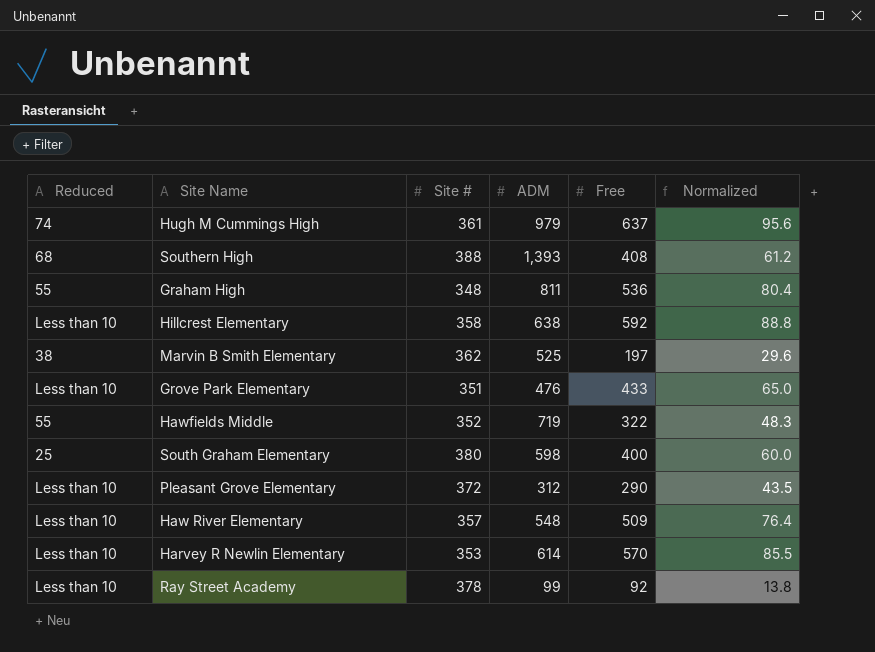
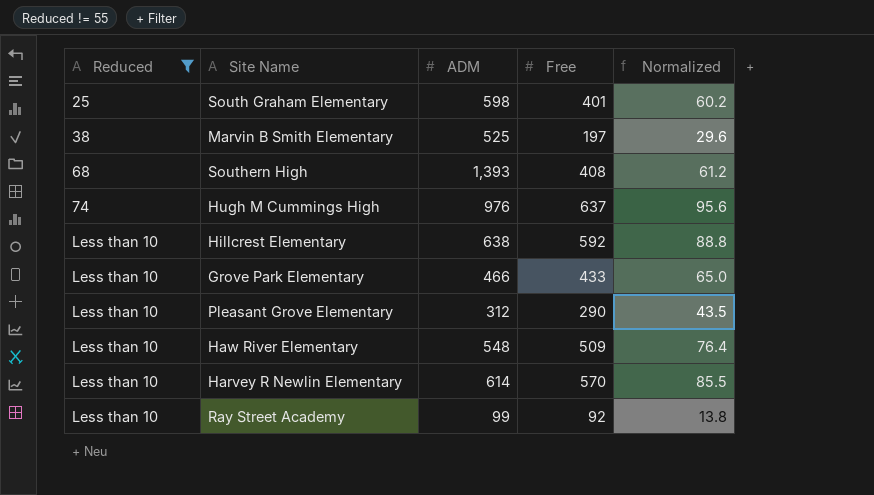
filter: none -> Reduced != 55
row order: none -> Reduced ascending
column Site # | position: 3 -> none
South Graham Elementary | Free: 400 -> 401
South Graham Elementary | Normalized: 60.0 -> 60.2
Hugh M Cummings High | ADM: 979 -> 976
Grove Park Elementary | ADM: 476 -> 466

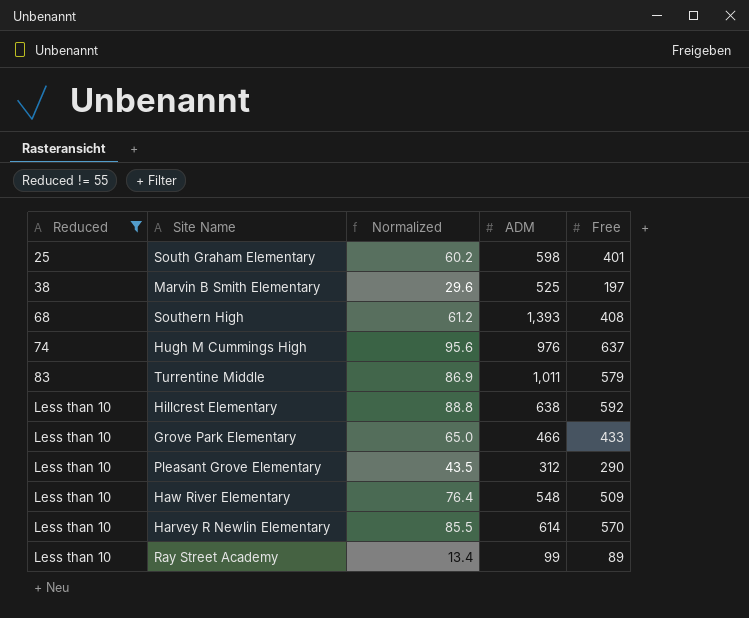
column Normalized | position: 5 -> 3
row Turrentine Middle: none -> 83 | 86.9 | 1,011 | 579
Ray Street Academy | Normalized: 13.8 -> 13.4
Ray Street Academy | Free: 92 -> 89

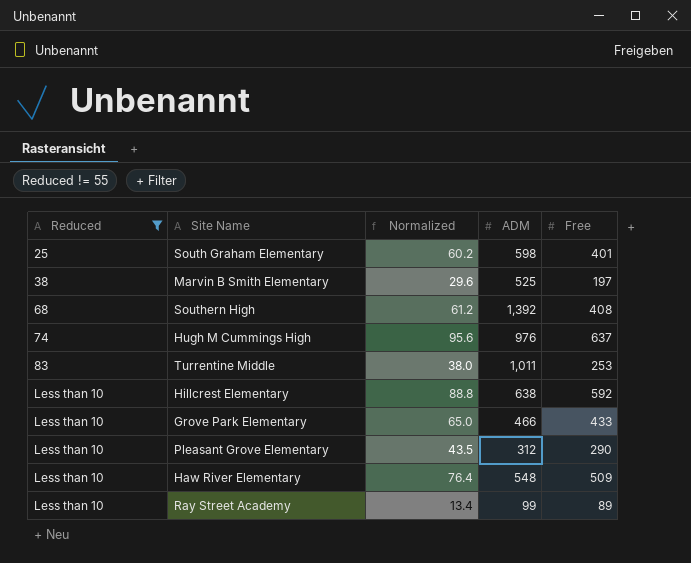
row Harvey R Newlin Elementary: Less than 10 | 85.5 | 614 | 570 -> none
Southern High | ADM: 1,393 -> 1,392
Turrentine Middle | Normalized: 86.9 -> 38.0
Turrentine Middle | Free: 579 -> 253

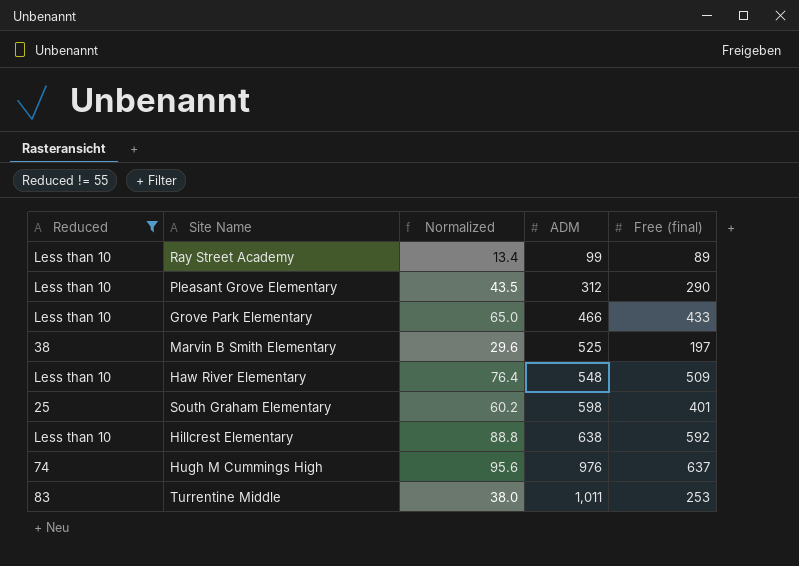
row order: Reduced ascending -> ADM ascending
column name: Free -> Free (final)
row Southern High: 68 | 61.2 | 1,392 | 408 -> none

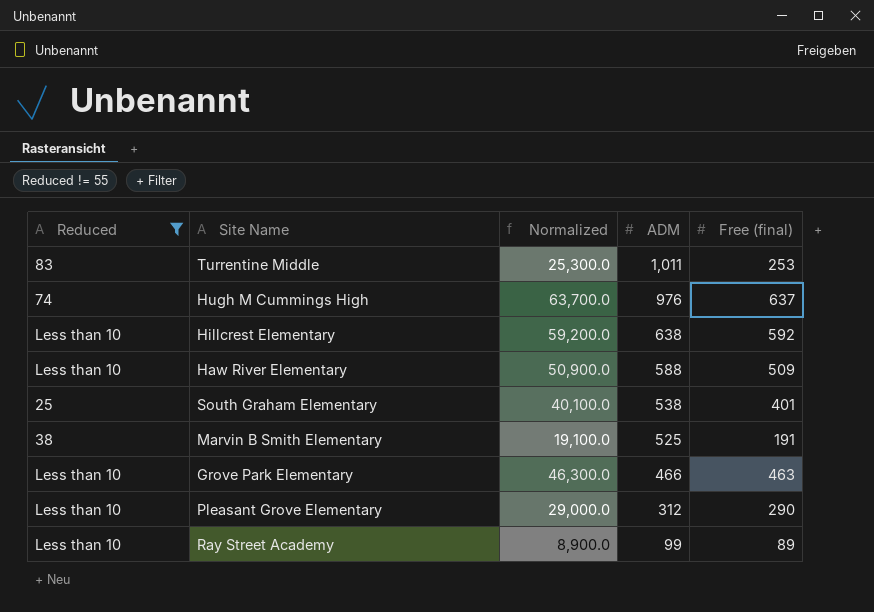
row order: ADM ascending -> ADM descending
column Normalized | formula: [Free (final)] * 0.15 -> [Free (final)] * 100
Haw River Elementary | ADM: 548 -> 588
South Graham Elementary | ADM: 598 -> 538
Marvin B Smith Elementary | Free (final): 197 -> 191
Grove Park Elementary | Free (final): 433 -> 463

